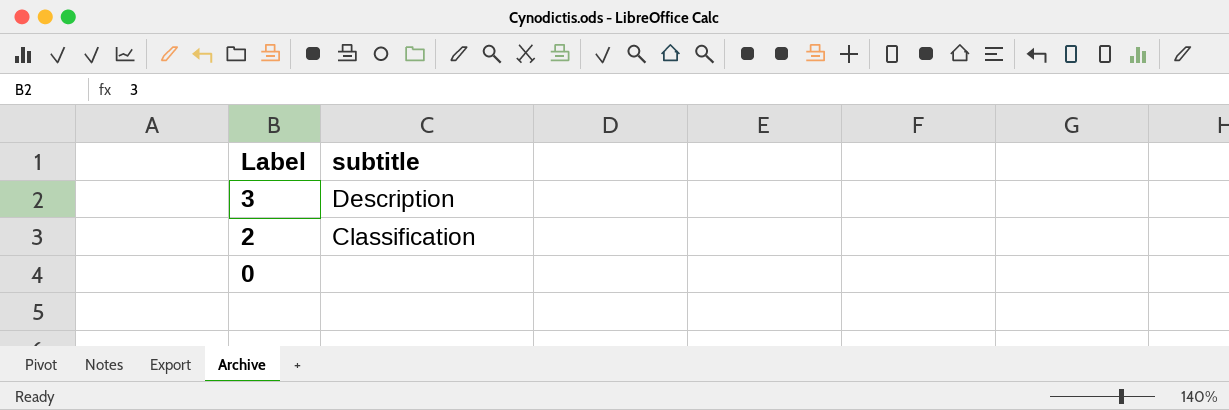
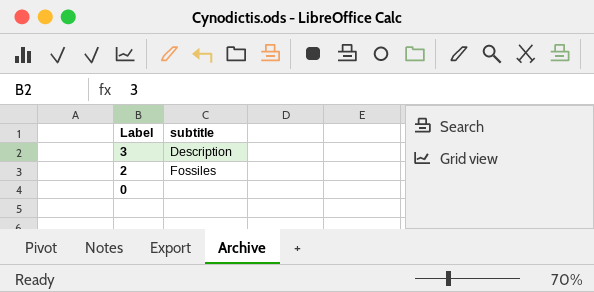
2 | subtitle: Classification -> Fossiles

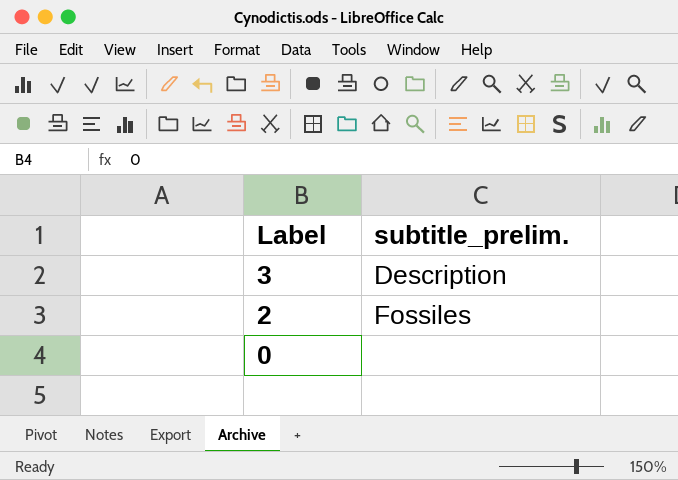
column name: subtitle -> subtitle_prelim.

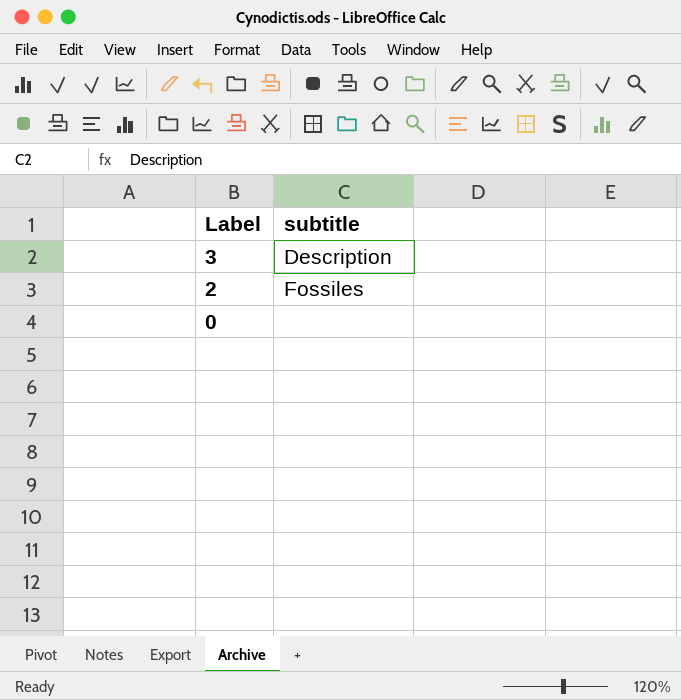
column name: subtitle_prelim. -> subtitle

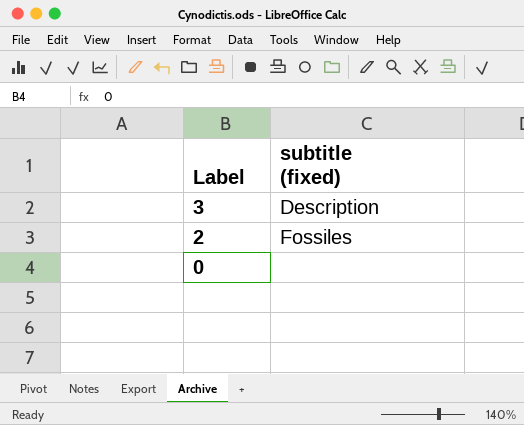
column name: subtitle -> subtitle (fixed)

